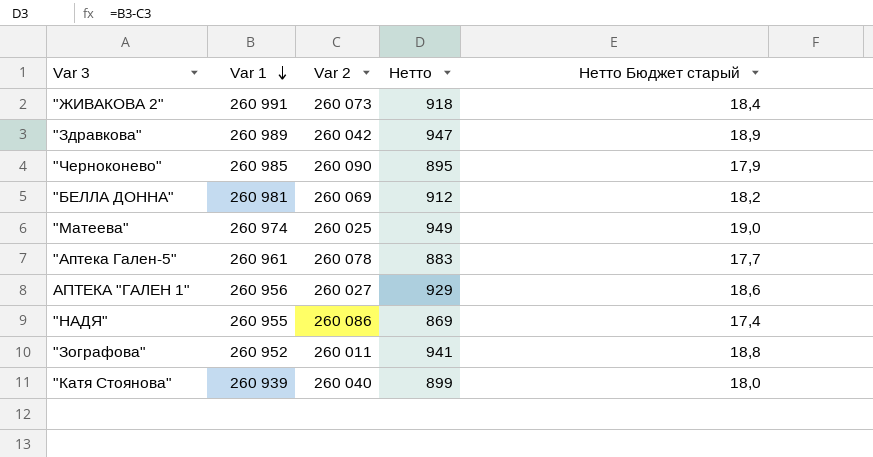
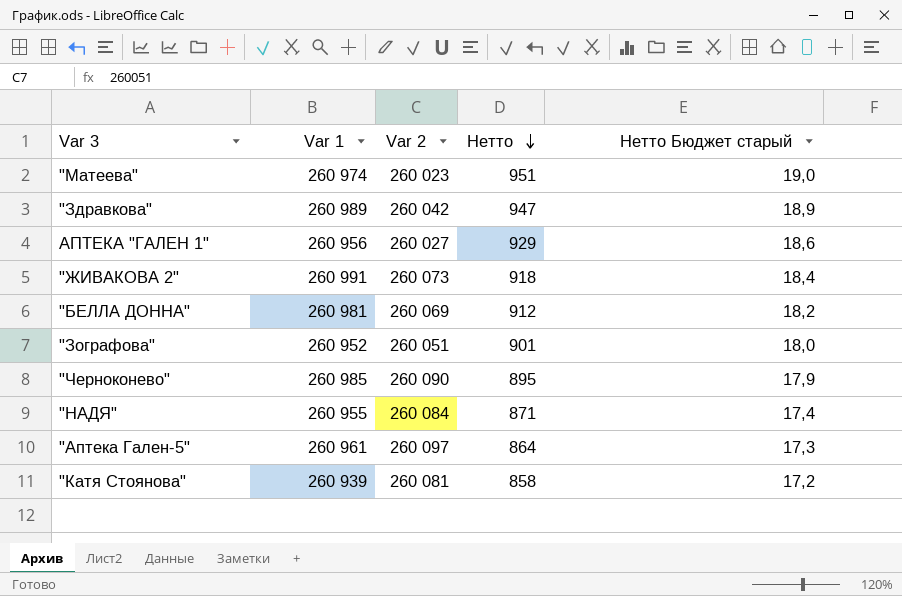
row order: Var 1 descending -> Нетто descending
"Матеева" | Var 2: 260 025 -> 260 023
"Матеева" | Нетто: 949 -> 951
"Зографова" | Var 2: 260 011 -> 260 051
"Зографова" | Нетто: 941 -> 901
"Зографова" | Нетто Бюджет старый: 18,8 -> 18,0
"НАДЯ" | Var 2: 260 086 -> 260 084
"НАДЯ" | Нетто: 869 -> 871
"Аптека Гален-5" | Var 2: 260 078 -> 260 097
"Аптека Гален-5" | Нетто: 883 -> 864
"Аптека Гален-5" | Нетто Бюджет старый: 17,7 -> 17,3
"Катя Стоянова" | Var 2: 260 040 -> 260 081
"Катя Стоянова" | Нетто: 899 -> 858
"Катя Стоянова" | Нетто Бюджет старый: 18,0 -> 17,2

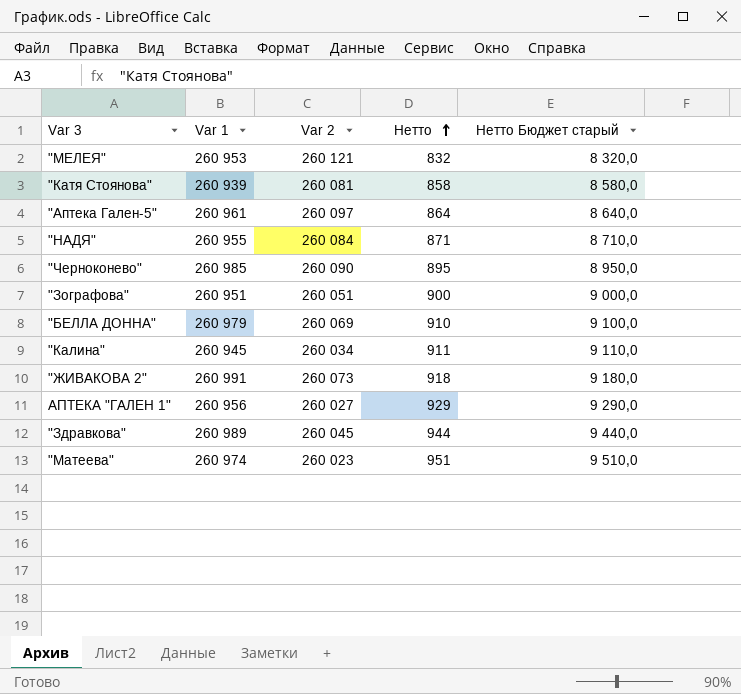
row order: Нетто descending -> Нетто ascending
column Нетто Бюджет старый | formula: [Нетто] * 0,02 -> [Нетто] * 10
row "МЕЛЕЯ": none -> 260 953 | 260 121 | 832 | 8 320,0
"Зографова" | Var 1: 260 952 -> 260 951
"Зографова" | Нетто: 901 -> 900
"БЕЛЛА ДОННА" | Var 1: 260 981 -> 260 979
"БЕЛЛА ДОННА" | Нетто: 912 -> 910
row "Калина": none -> 260 945 | 260 034 | 911 | 9 110,0
"Здравкова" | Var 2: 260 042 -> 260 045
"Здравкова" | Нетто: 947 -> 944

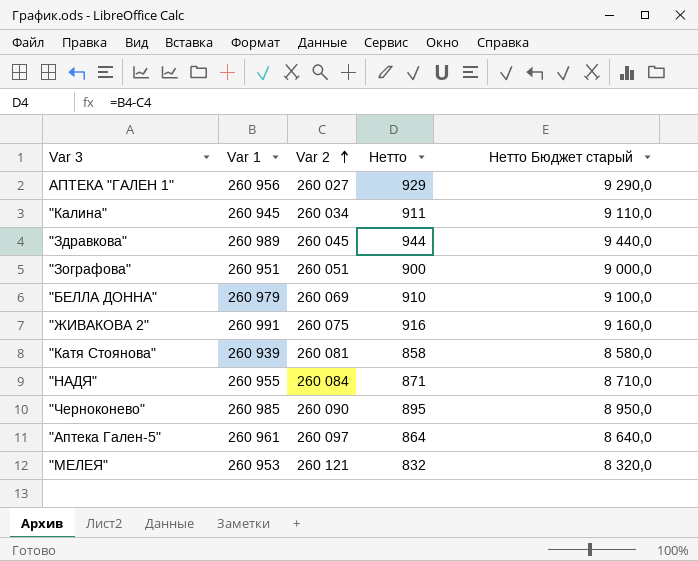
row order: Нетто ascending -> Var 2 ascending
row "Матеева": 260 974 | 260 023 | 951 | 9 510,0 -> none
"ЖИВАКОВА 2" | Var 2: 260 073 -> 260 075
"ЖИВАКОВА 2" | Нетто: 918 -> 916
"ЖИВАКОВА 2" | Нетто Бюджет старый: 9 180,0 -> 9 160,0

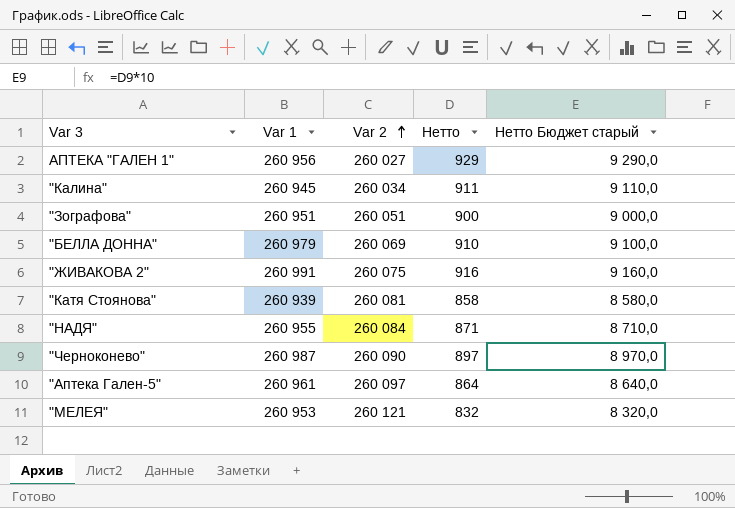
row "Здравкова": 260 989 | 260 045 | 944 | 9 440,0 -> none
"Черноконево" | Var 1: 260 985 -> 260 987
"Черноконево" | Нетто: 895 -> 897
"Черноконево" | Нетто Бюджет старый: 8 950,0 -> 8 970,0

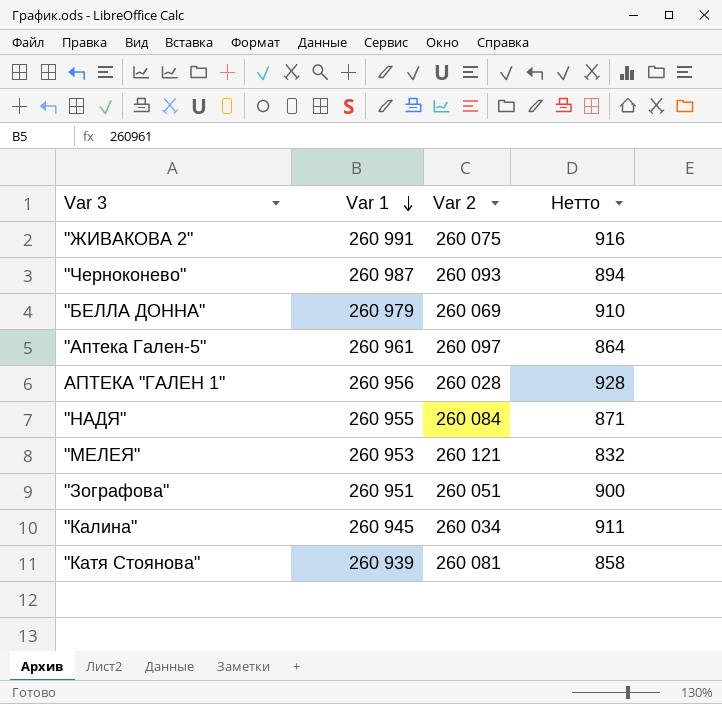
row order: Var 2 ascending -> Var 1 descending
column Нетто Бюджет старый | formula: [Нетто] * 10 -> none
"Черноконево" | Var 2: 260 090 -> 260 093
"Черноконево" | Нетто: 897 -> 894
АПТЕКА "ГАЛЕН 1" | Var 2: 260 027 -> 260 028
АПТЕКА "ГАЛЕН 1" | Нетто: 929 -> 928

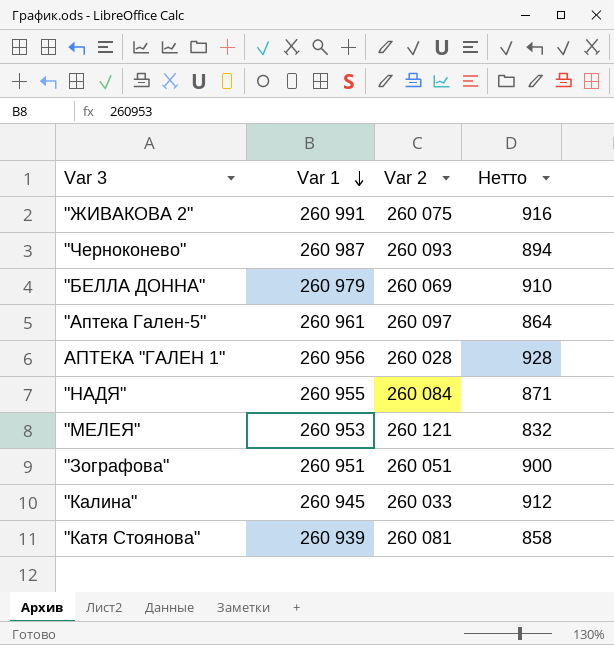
"Калина" | Var 2: 260 034 -> 260 033
"Калина" | Нетто: 911 -> 912

